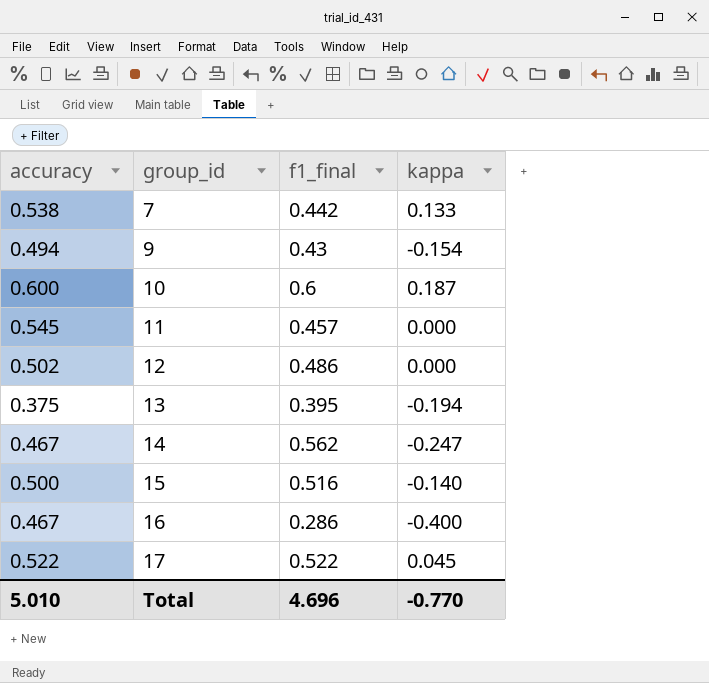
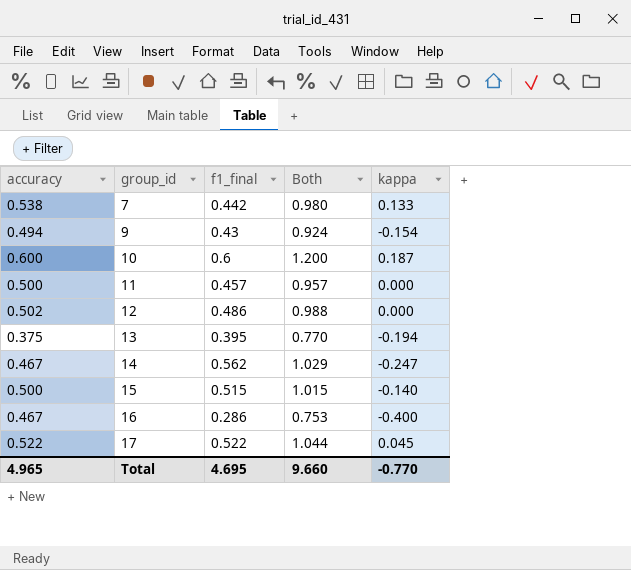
column Both | formula: none -> [accuracy] + [f1_final]
11 | accuracy: 0.545 -> 0.500
15 | f1_final: 0.516 -> 0.515
Total | accuracy: 5.010 -> 4.965
Total | f1_final: 4.696 -> 4.695

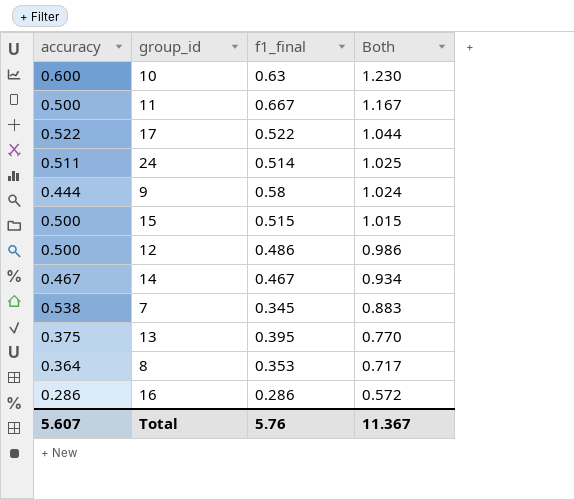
row order: group_id ascending -> Both descending
column kappa | position: 5 -> none
10 | f1_final: 0.6 -> 0.63
10 | Both: 1.200 -> 1.230
11 | f1_final: 0.457 -> 0.667
11 | Both: 0.957 -> 1.167
row 24: none -> 0.511 | 0.514 | 1.025
9 | accuracy: 0.494 -> 0.444
9 | f1_final: 0.43 -> 0.58
9 | Both: 0.924 -> 1.024
12 | accuracy: 0.502 -> 0.500
12 | Both: 0.988 -> 0.986
14 | f1_final: 0.562 -> 0.467
14 | Both: 1.029 -> 0.934
7 | f1_final: 0.442 -> 0.345
7 | Both: 0.980 -> 0.883
row 8: none -> 0.364 | 0.353 | 0.717
16 | accuracy: 0.467 -> 0.286
16 | Both: 0.753 -> 0.572
Total | accuracy: 4.965 -> 5.607
Total | f1_final: 4.695 -> 5.76
Total | Both: 9.660 -> 11.367

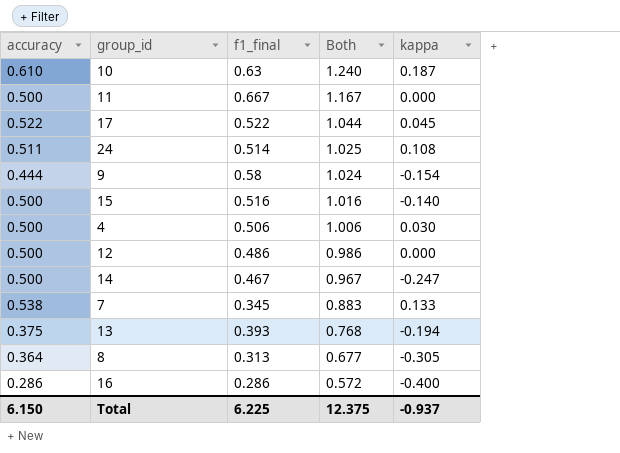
column kappa | position: none -> 5
10 | accuracy: 0.600 -> 0.610
10 | Both: 1.230 -> 1.240
15 | f1_final: 0.515 -> 0.516
15 | Both: 1.015 -> 1.016
row 4: none -> 0.500 | 0.506 | 1.006 | 0.030
14 | accuracy: 0.467 -> 0.500
14 | Both: 0.934 -> 0.967
13 | f1_final: 0.395 -> 0.393
13 | Both: 0.770 -> 0.768
8 | f1_final: 0.353 -> 0.313
8 | Both: 0.717 -> 0.677
Total | accuracy: 5.607 -> 6.150
Total | f1_final: 5.76 -> 6.225
Total | Both: 11.367 -> 12.375

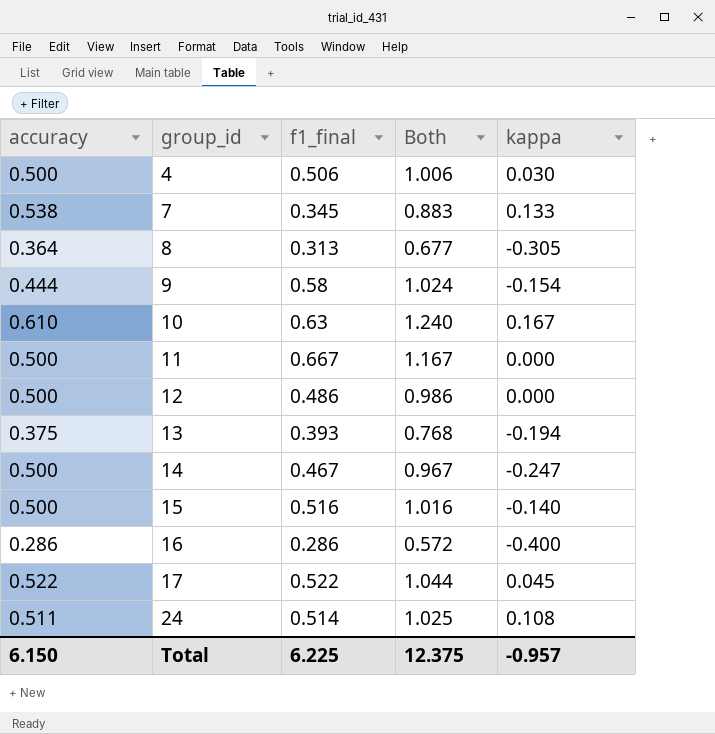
row order: Both descending -> group_id ascending
10 | kappa: 0.187 -> 0.167
Total | kappa: -0.937 -> -0.957

